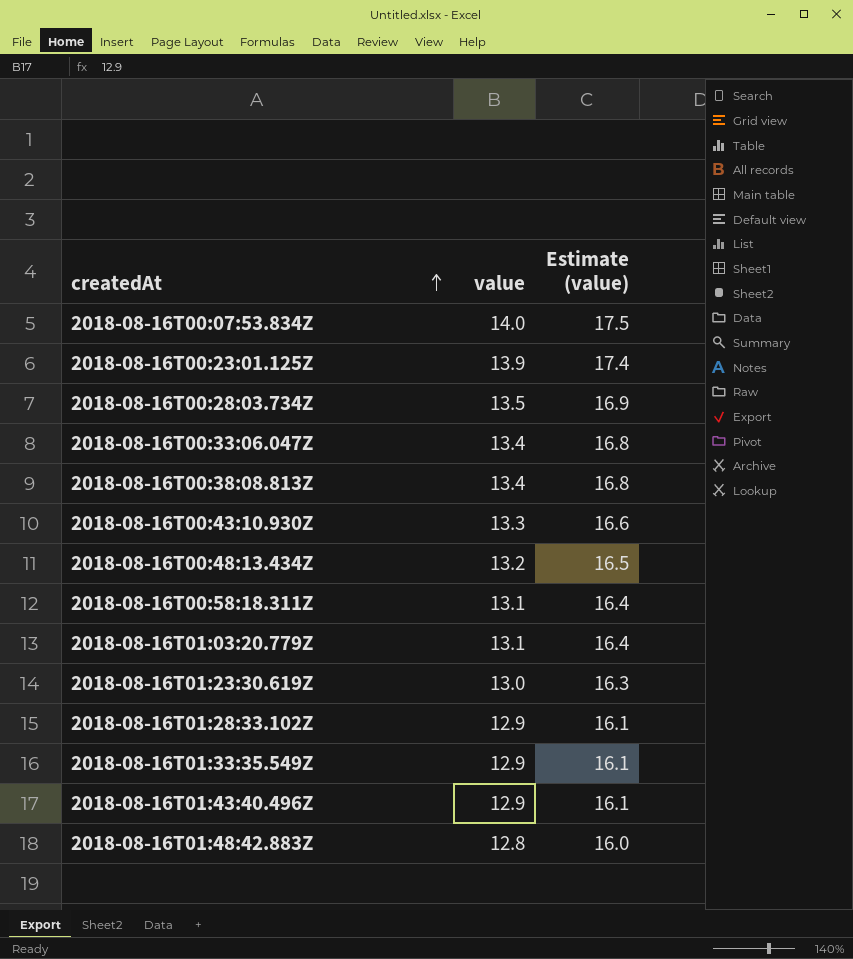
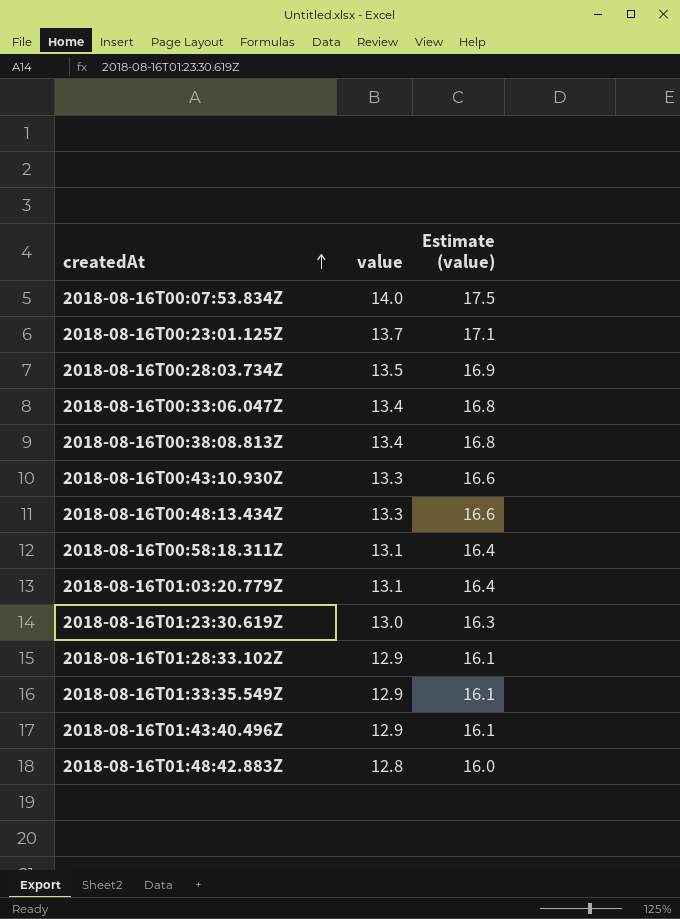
2018-08-16T00:23:01.125Z | value: 13.9 -> 13.7
2018-08-16T00:23:01.125Z | Estimate (value): 17.4 -> 17.1
2018-08-16T00:48:13.434Z | value: 13.2 -> 13.3
2018-08-16T00:48:13.434Z | Estimate (value): 16.5 -> 16.6

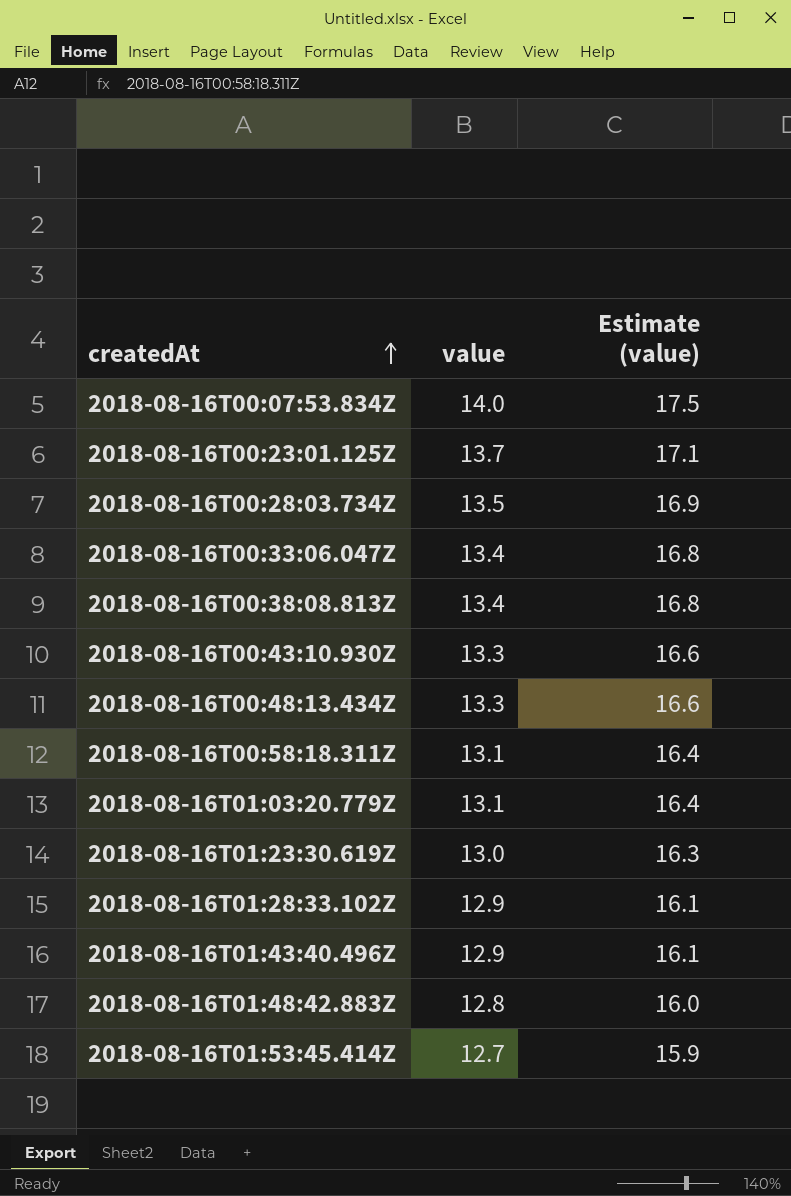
row 2018-08-16T01:33:35.549Z: 12.9 | 16.1 -> none
row 2018-08-16T01:53:45.414Z: none -> 12.7 | 15.9

